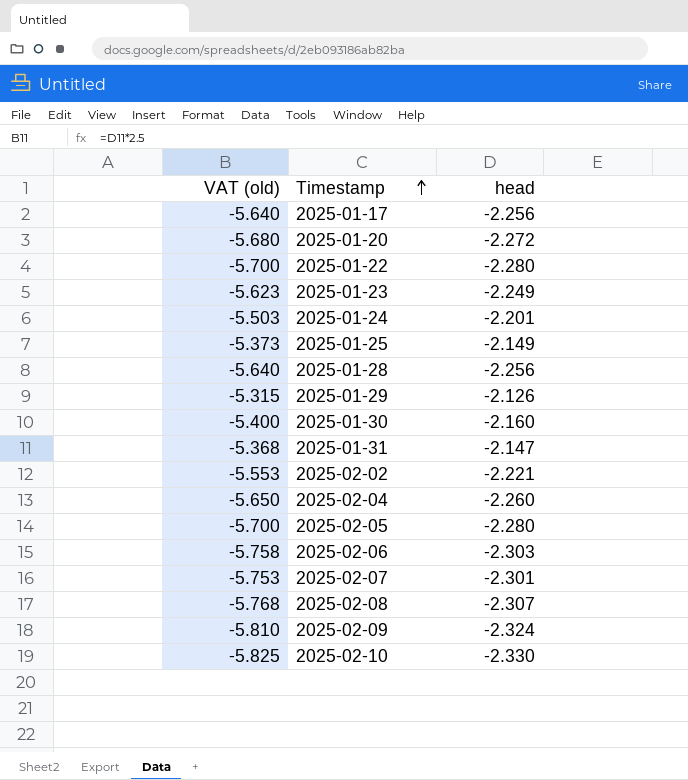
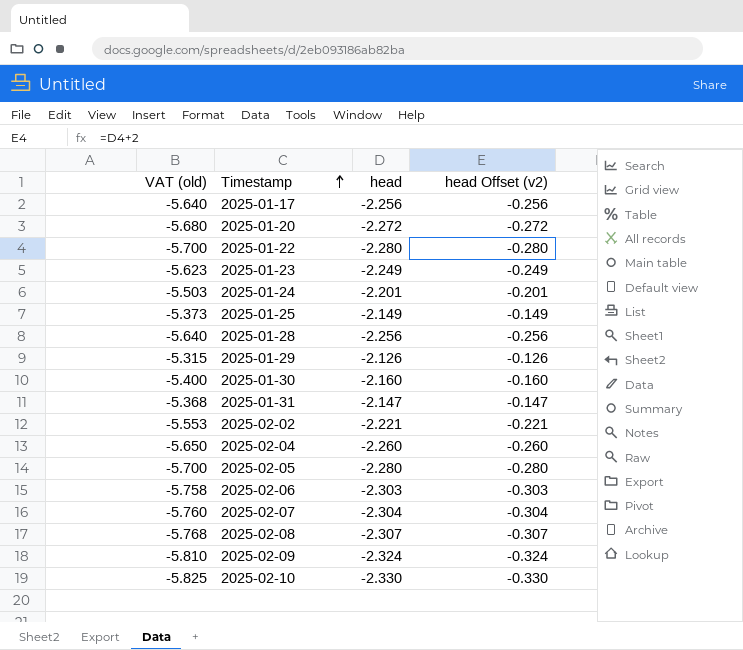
column head Offset (v2) | formula: none -> [head] + 2
2025-02-07 | VAT (old): -5.753 -> -5.760
2025-02-07 | head: -2.301 -> -2.304

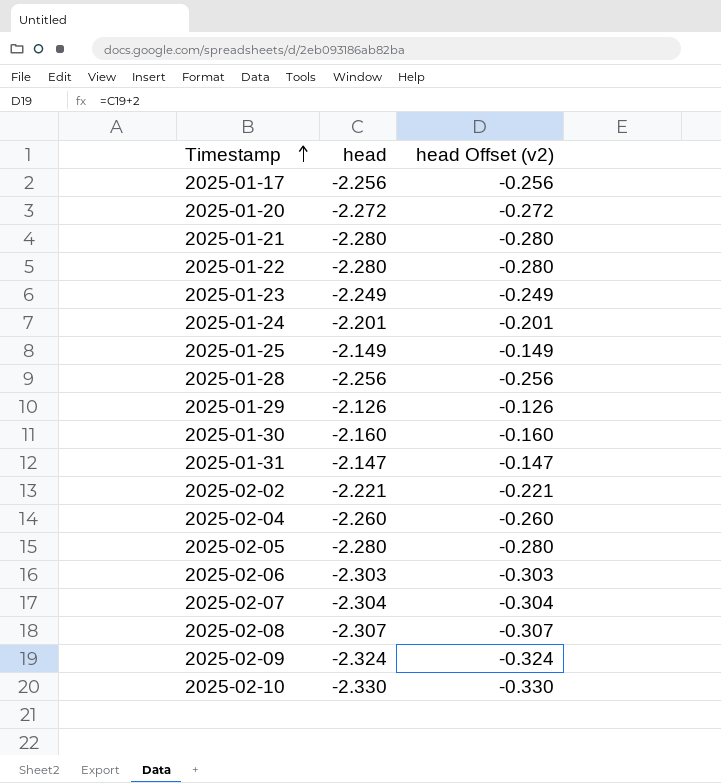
column VAT (old) | formula: [head] * 2.5 -> none
row 2025-01-21: none -> -2.280 | -0.280

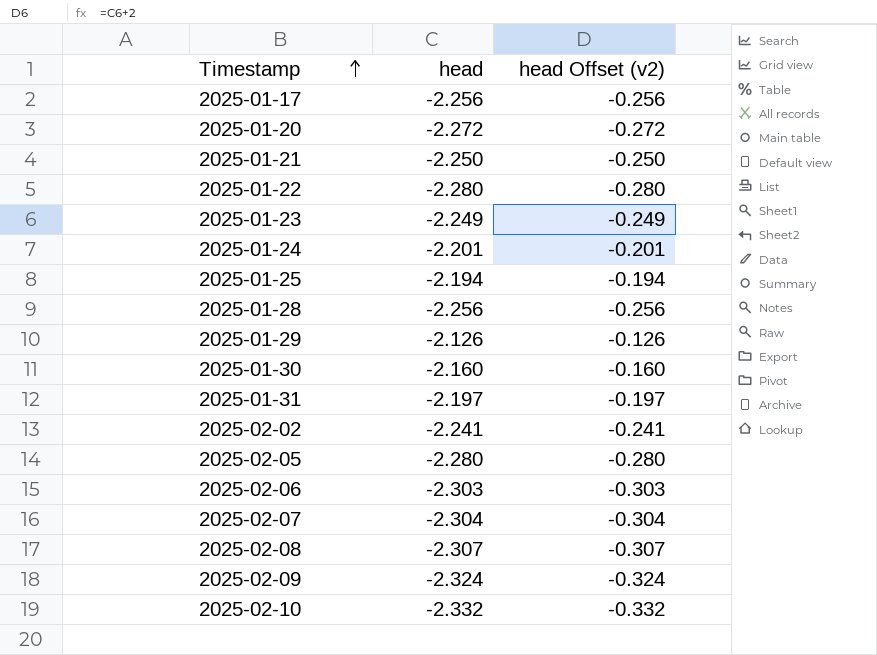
row 2025-02-04: -2.260 | -0.260 -> none
2025-01-21 | head: -2.280 -> -2.250
2025-01-21 | head Offset (v2): -0.280 -> -0.250
2025-01-25 | head: -2.149 -> -2.194
2025-01-25 | head Offset (v2): -0.149 -> -0.194
2025-01-31 | head: -2.147 -> -2.197
2025-01-31 | head Offset (v2): -0.147 -> -0.197
2025-02-02 | head: -2.221 -> -2.241
2025-02-02 | head Offset (v2): -0.221 -> -0.241
2025-02-10 | head: -2.330 -> -2.332
2025-02-10 | head Offset (v2): -0.330 -> -0.332

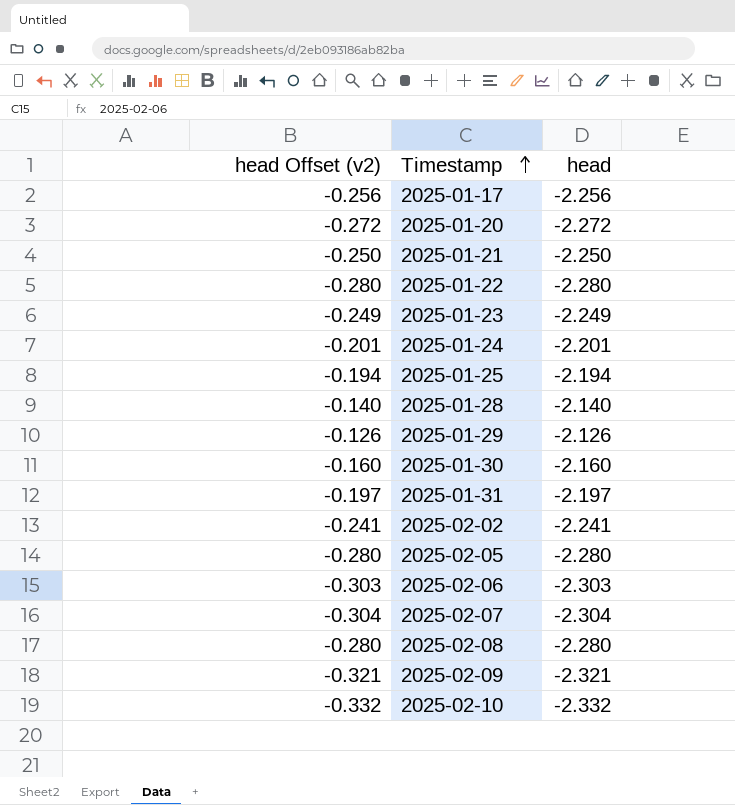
column head Offset (v2) | position: 3 -> 1
2025-01-28 | head Offset (v2): -0.256 -> -0.140
2025-01-28 | head: -2.256 -> -2.140
2025-02-08 | head Offset (v2): -0.307 -> -0.280
2025-02-08 | head: -2.307 -> -2.280
2025-02-09 | head Offset (v2): -0.324 -> -0.321
2025-02-09 | head: -2.324 -> -2.321

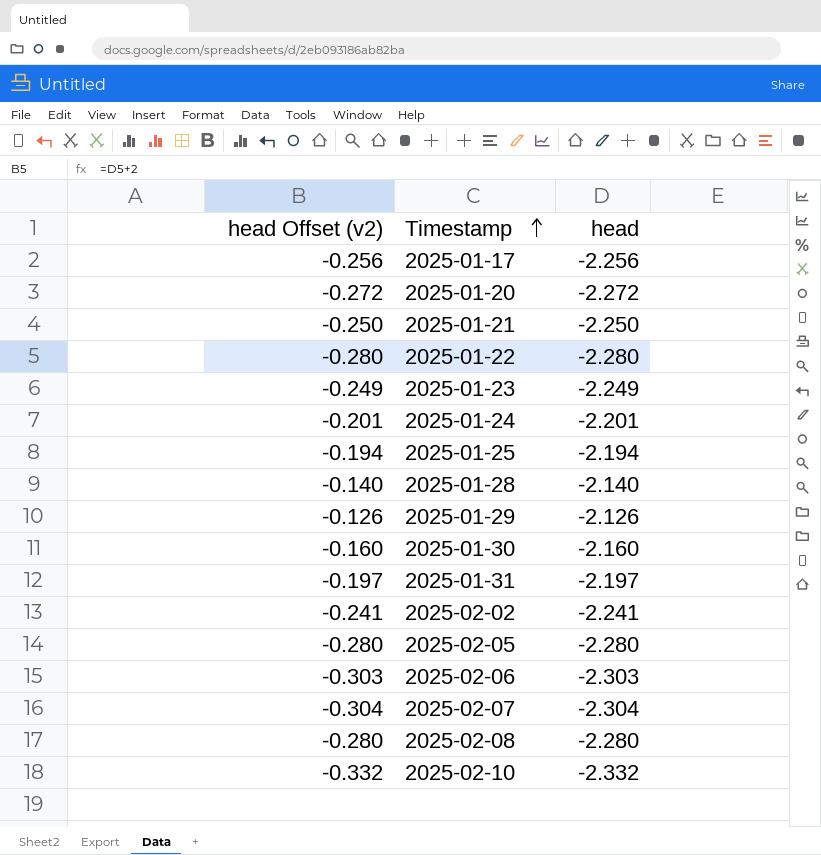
row 2025-02-09: -0.321 | -2.321 -> none

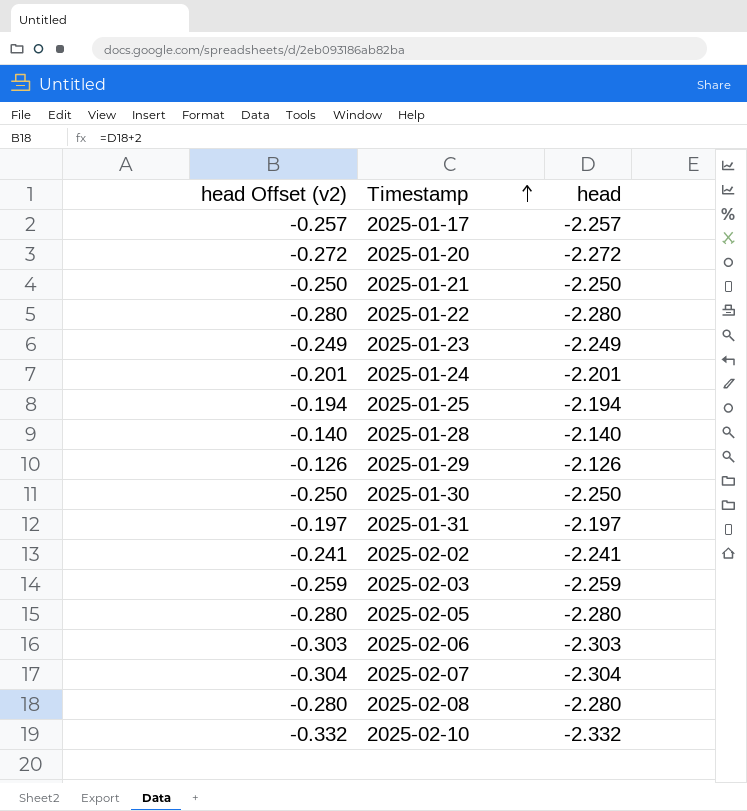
2025-01-17 | head Offset (v2): -0.256 -> -0.257
2025-01-17 | head: -2.256 -> -2.257
2025-01-30 | head Offset (v2): -0.160 -> -0.250
2025-01-30 | head: -2.160 -> -2.250
row 2025-02-03: none -> -0.259 | -2.259

